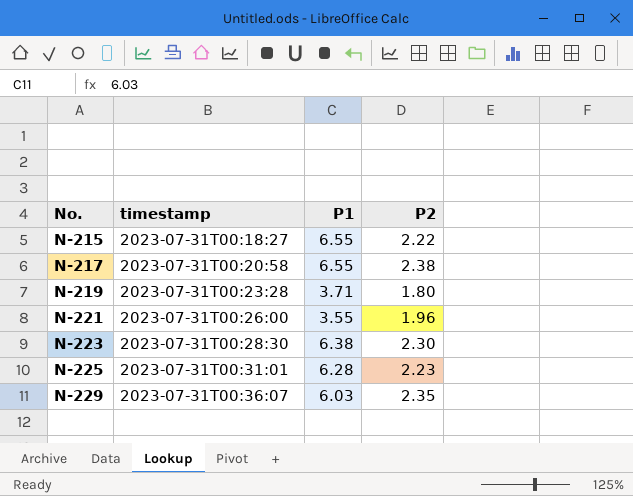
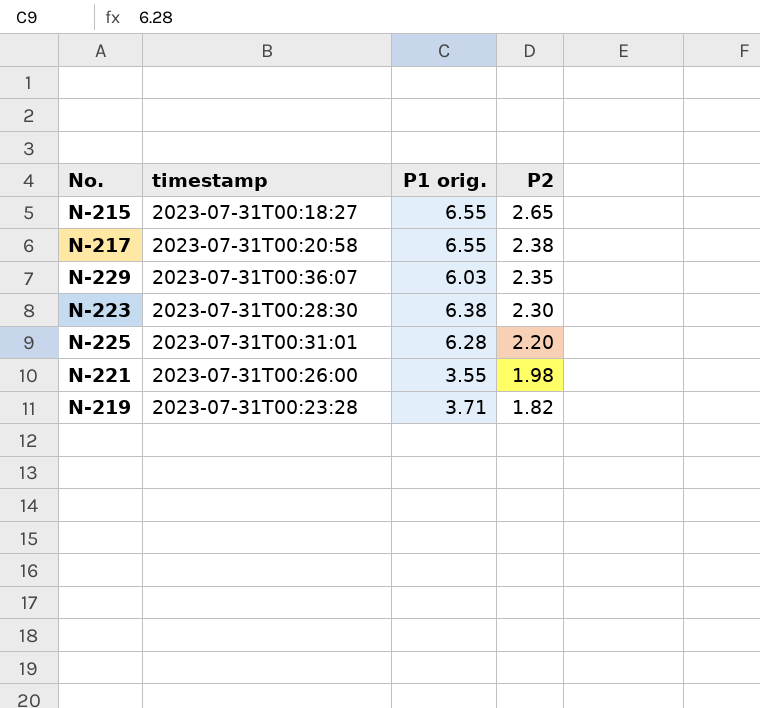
row order: No. ascending -> P2 descending
column name: P1 -> P1 orig.
N-215 | P2: 2.22 -> 2.65
N-225 | P2: 2.23 -> 2.20
N-221 | P2: 1.96 -> 1.98
N-219 | P2: 1.80 -> 1.82

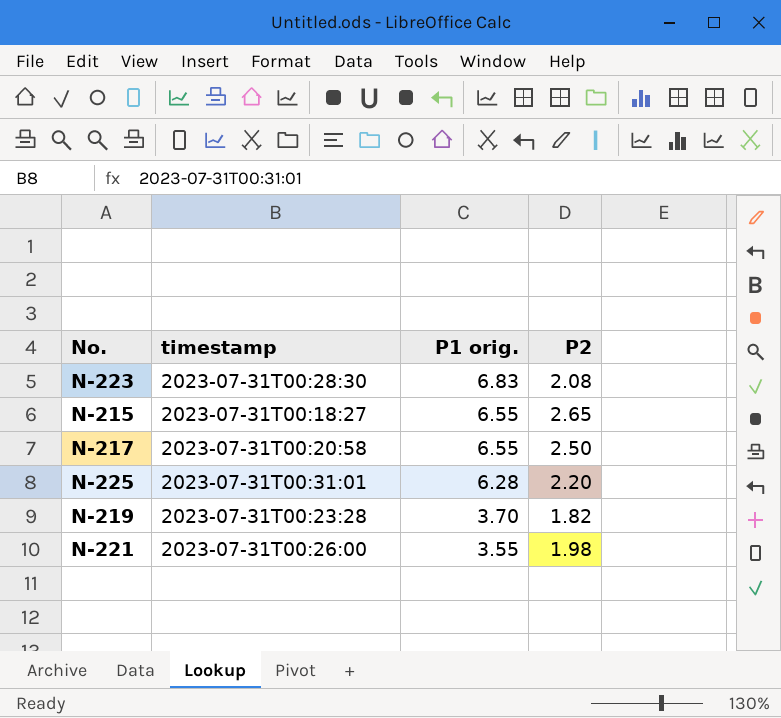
row order: P2 descending -> P1 orig. descending
row N-229: 2023-07-31T00:36:07 | 6.03 | 2.35 -> none
N-223 | P1 orig.: 6.38 -> 6.83
N-223 | P2: 2.30 -> 2.08
N-217 | P2: 2.38 -> 2.50
N-219 | P1 orig.: 3.71 -> 3.70

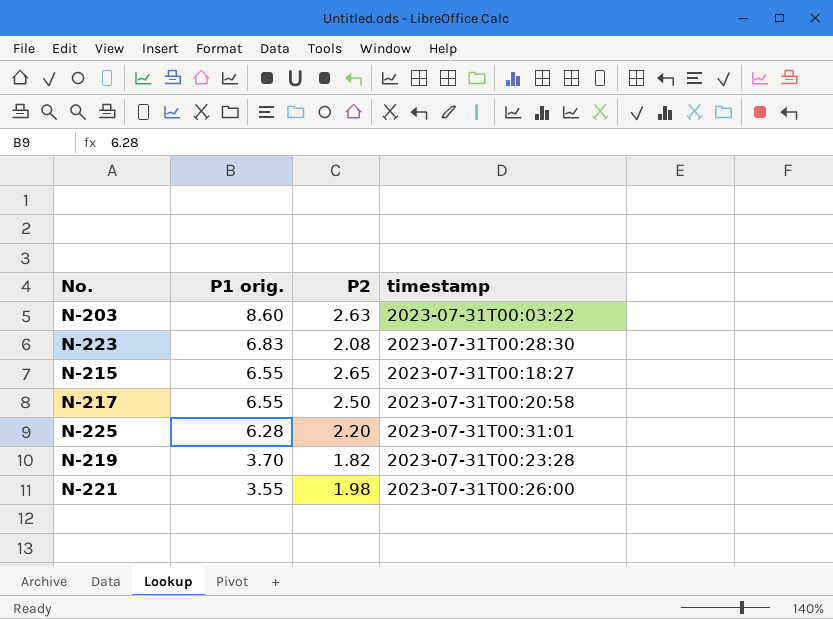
column timestamp | position: 2 -> 4
row N-203: none -> 8.60 | 2.63 | 2023-07-31T00:03:22

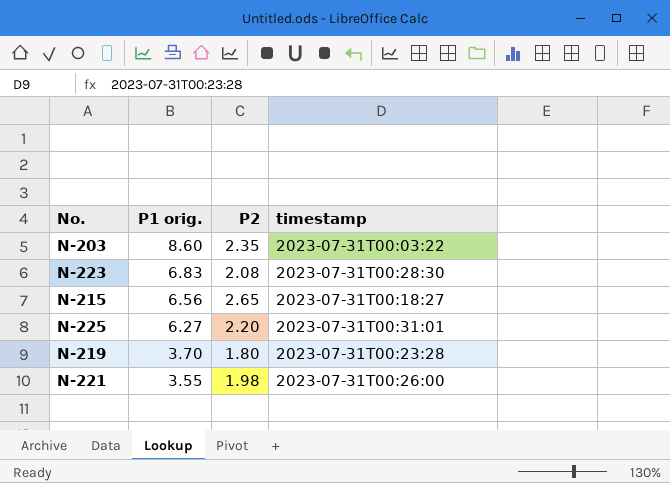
row N-217: 6.55 | 2.50 | 2023-07-31T00:20:58 -> none
N-203 | P2: 2.63 -> 2.35
N-215 | P1 orig.: 6.55 -> 6.56
N-225 | P1 orig.: 6.28 -> 6.27
N-219 | P2: 1.82 -> 1.80

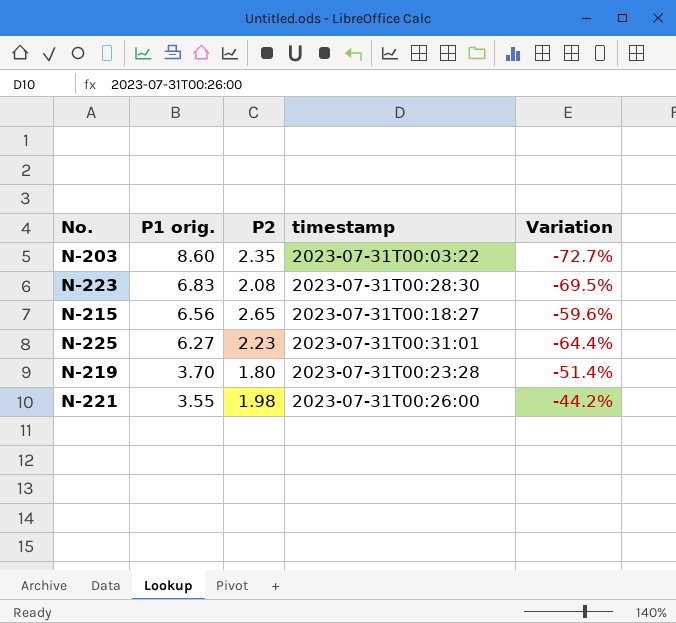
column Variation | formula: none -> ([P2] - [P1 orig.]) / [P1 orig.]
N-225 | P2: 2.20 -> 2.23

